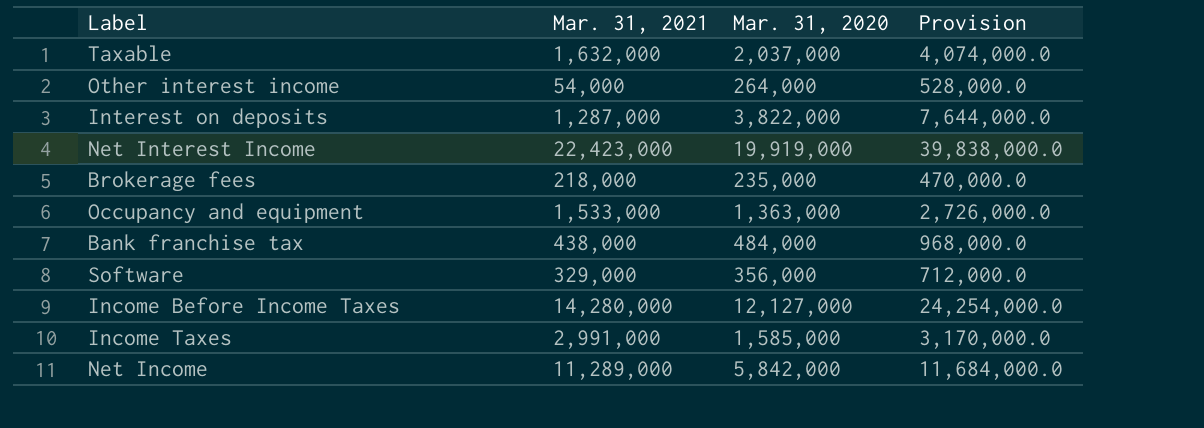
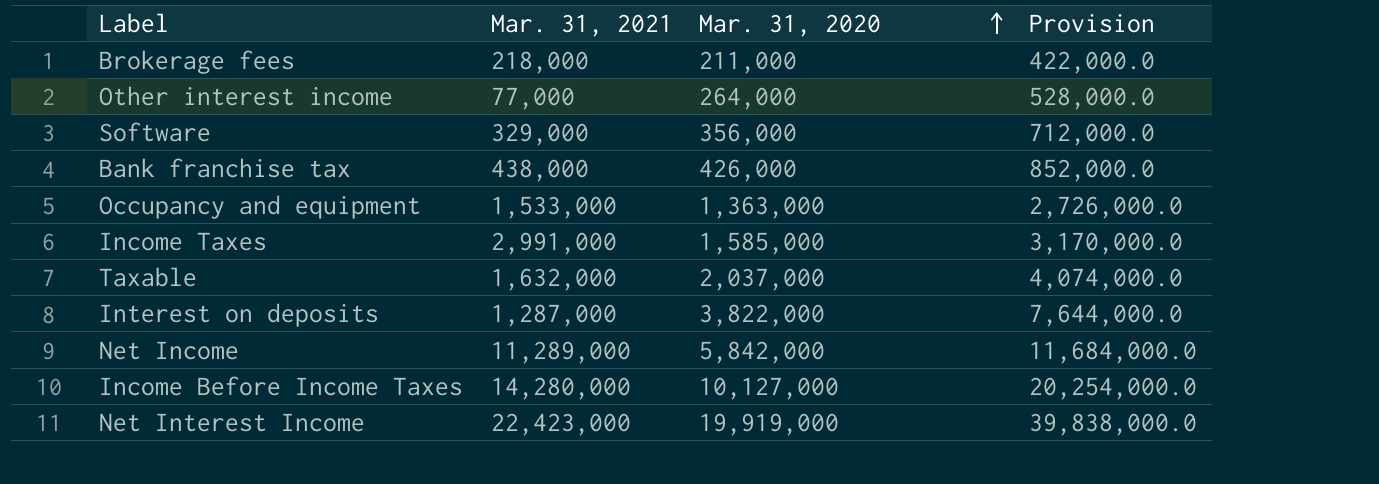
row order: none -> Mar. 31, 2020 ascending
Brokerage fees | Mar. 31, 2020: 235,000 -> 211,000
Brokerage fees | Provision: 470,000.0 -> 422,000.0
Other interest income | Mar. 31, 2021: 54,000 -> 77,000
Bank franchise tax | Mar. 31, 2020: 484,000 -> 426,000
Bank franchise tax | Provision: 968,000.0 -> 852,000.0
Income Before Income Taxes | Mar. 31, 2020: 12,127,000 -> 10,127,000
Income Before Income Taxes | Provision: 24,254,000.0 -> 20,254,000.0

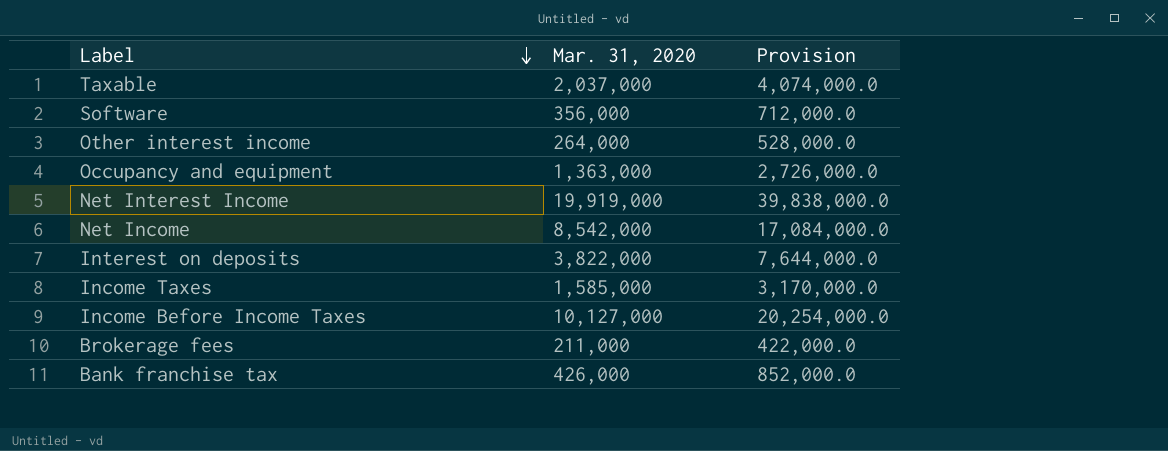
row order: Mar. 31, 2020 ascending -> Label descending
column Mar. 31, 2021 | position: 2 -> none
Net Income | Mar. 31, 2020: 5,842,000 -> 8,542,000
Net Income | Provision: 11,684,000.0 -> 17,084,000.0

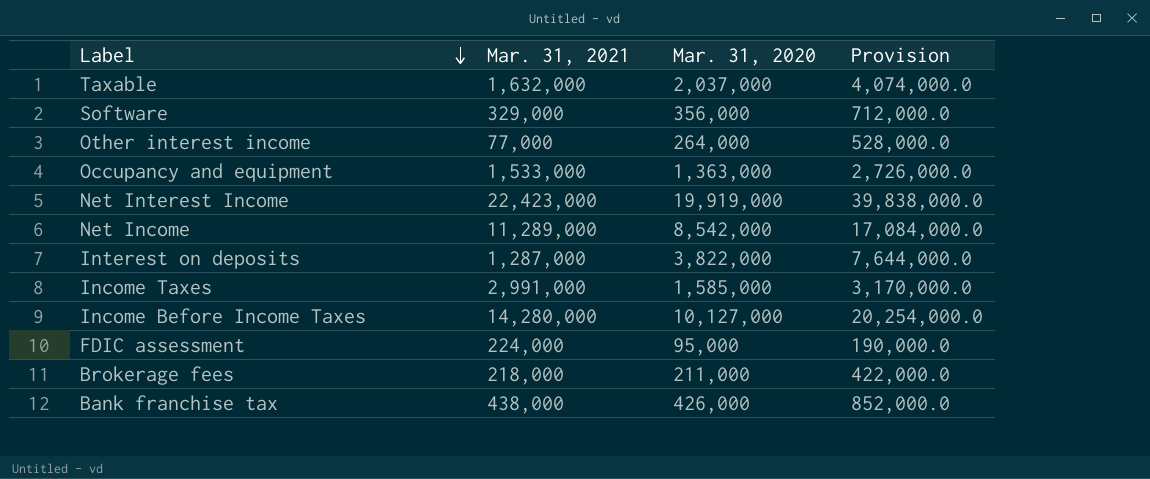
column Mar. 31, 2021 | position: none -> 2
row FDIC assessment: none -> 224,000 | 95,000 | 190,000.0

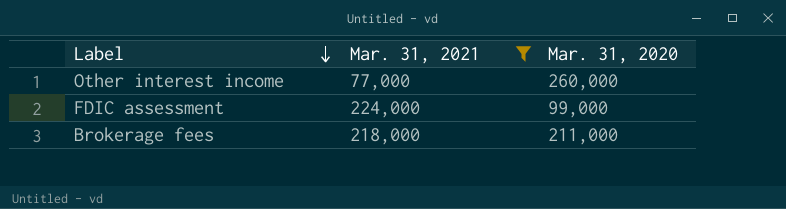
filter: none -> Mar. 31, 2021 <= 224,000
column Provision | formula: [Mar. 31, 2020] * 2 -> none
Other interest income | Mar. 31, 2020: 264,000 -> 260,000
FDIC assessment | Mar. 31, 2020: 95,000 -> 99,000

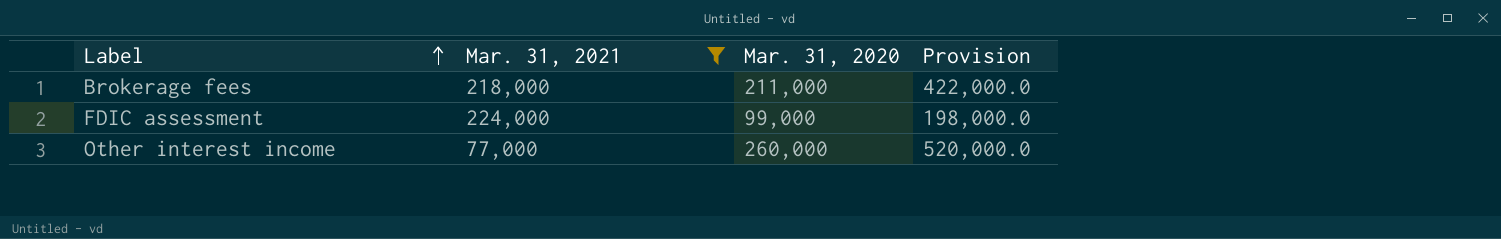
row order: Label descending -> Label ascending
column Provision | formula: none -> [Mar. 31, 2020] * 2

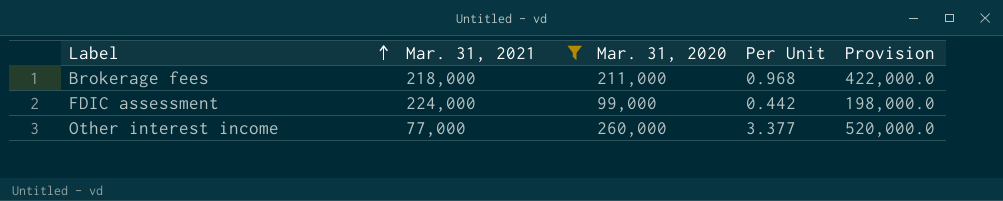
column Per Unit | formula: none -> [Mar. 31, 2020] / [Mar. 31, 2021]

